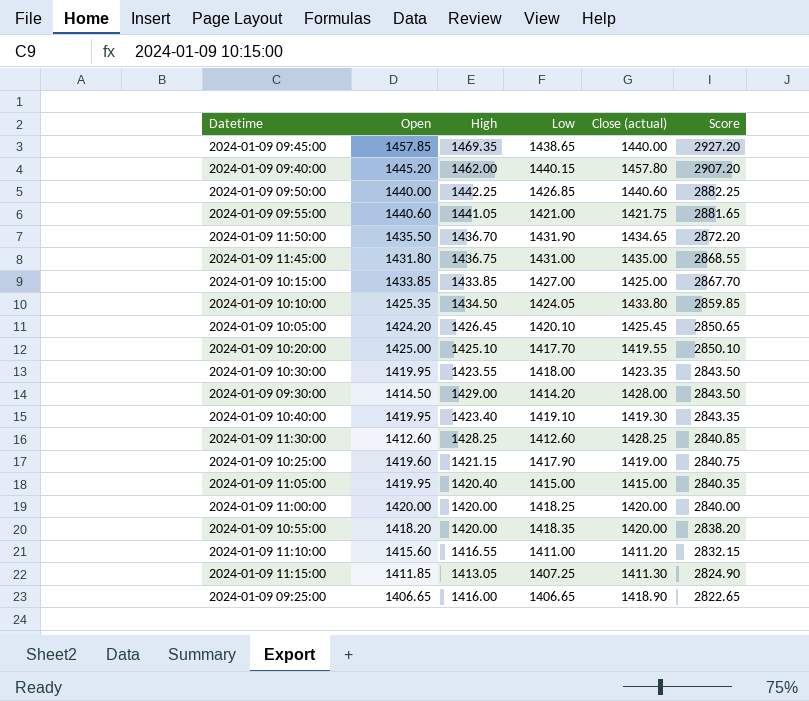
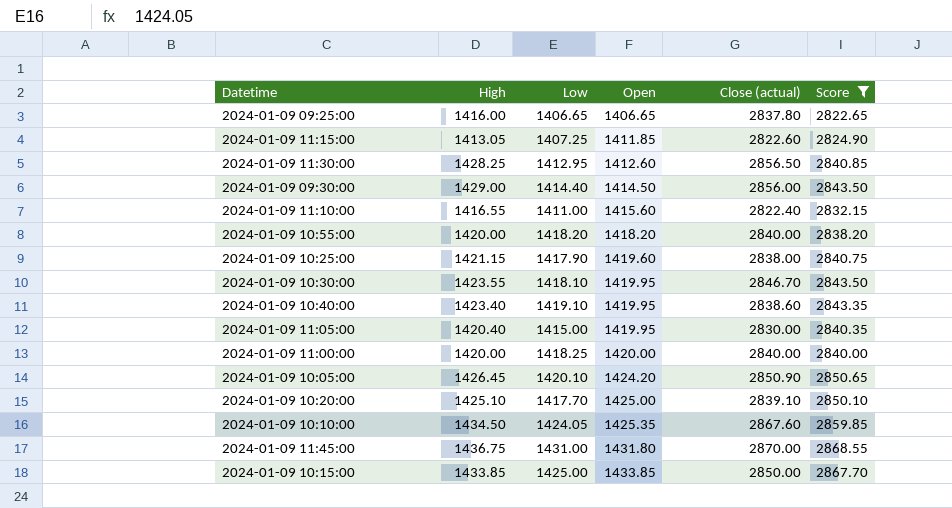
filter: none -> Score <= 2868.55
row order: Score descending -> Open ascending
column Open | position: 2 -> 4
2024-01-09 09:25:00 | Close (actual): 1418.90 -> 2837.80
2024-01-09 11:15:00 | Close (actual): 1411.30 -> 2822.60
2024-01-09 11:30:00 | Low: 1412.60 -> 1412.95
2024-01-09 11:30:00 | Close (actual): 1428.25 -> 2856.50
2024-01-09 09:30:00 | Low: 1414.20 -> 1414.40
2024-01-09 09:30:00 | Close (actual): 1428.00 -> 2856.00
2024-01-09 11:10:00 | Close (actual): 1411.20 -> 2822.40
2024-01-09 10:55:00 | Low: 1418.35 -> 1418.20
2024-01-09 10:55:00 | Close (actual): 1420.00 -> 2840.00
2024-01-09 10:25:00 | Close (actual): 1419.00 -> 2838.00
2024-01-09 10:30:00 | Low: 1418.00 -> 1418.10
2024-01-09 10:30:00 | Close (actual): 1423.35 -> 2846.70
2024-01-09 10:40:00 | Close (actual): 1419.30 -> 2838.60
2024-01-09 11:05:00 | Close (actual): 1415.00 -> 2830.00
2024-01-09 11:00:00 | Close (actual): 1420.00 -> 2840.00
2024-01-09 10:05:00 | Close (actual): 1425.45 -> 2850.90
2024-01-09 10:20:00 | Close (actual): 1419.55 -> 2839.10
2024-01-09 10:10:00 | Close (actual): 1433.80 -> 2867.60
2024-01-09 11:45:00 | Close (actual): 1435.00 -> 2870.00
2024-01-09 10:15:00 | Low: 1427.00 -> 1425.00
2024-01-09 10:15:00 | Close (actual): 1425.00 -> 2850.00

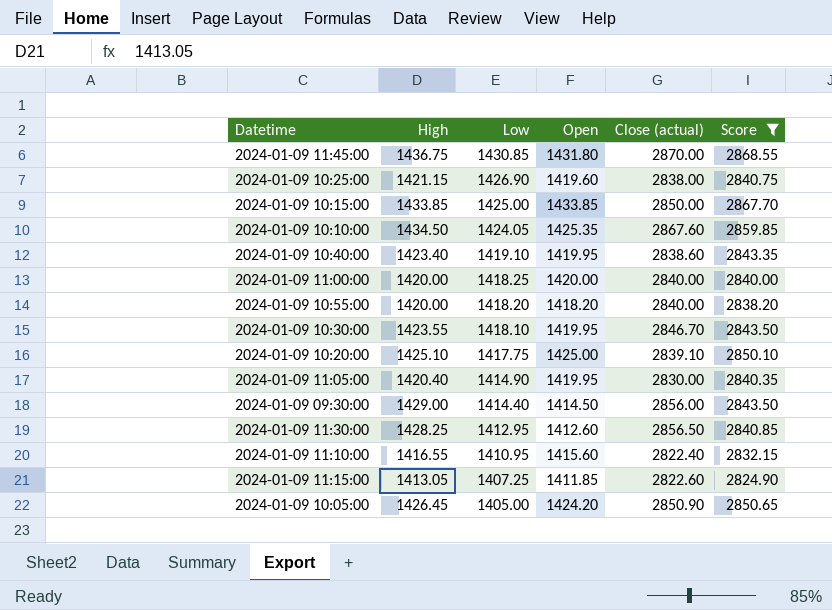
row order: Open ascending -> Low descending
row 2024-01-09 09:25:00: 1416.00 | 1406.65 | 1406.65 | 2837.80 | 2822.65 -> none
2024-01-09 11:45:00 | Low: 1431.00 -> 1430.85
2024-01-09 10:25:00 | Low: 1417.90 -> 1426.90
2024-01-09 10:20:00 | Low: 1417.70 -> 1417.75
2024-01-09 11:05:00 | Low: 1415.00 -> 1414.90
2024-01-09 11:10:00 | Low: 1411.00 -> 1410.95
2024-01-09 10:05:00 | Low: 1420.10 -> 1405.00

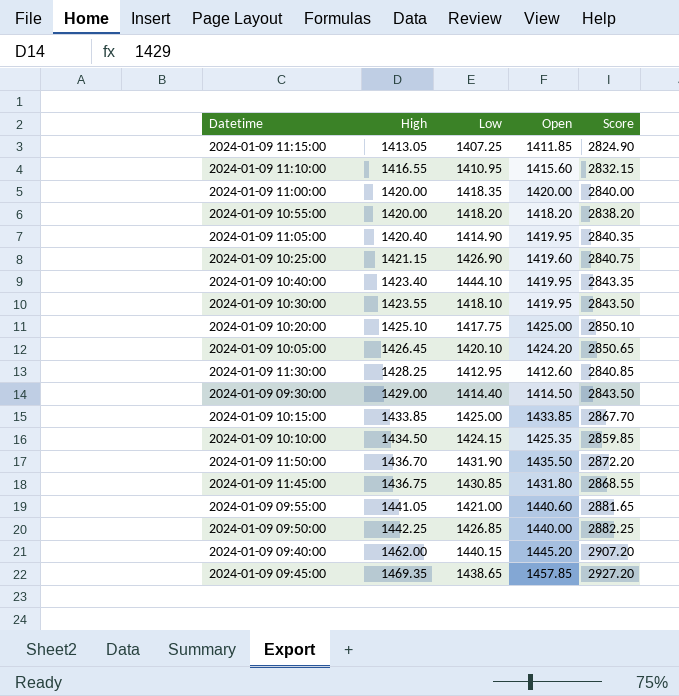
filter: Score <= 2868.55 -> none
row order: Low descending -> High ascending
column Close (actual) | position: 5 -> none
2024-01-09 11:00:00 | Low: 1418.25 -> 1418.35
2024-01-09 10:40:00 | Low: 1419.10 -> 1444.10
2024-01-09 10:05:00 | Low: 1405.00 -> 1420.10
2024-01-09 10:10:00 | Low: 1424.05 -> 1424.15

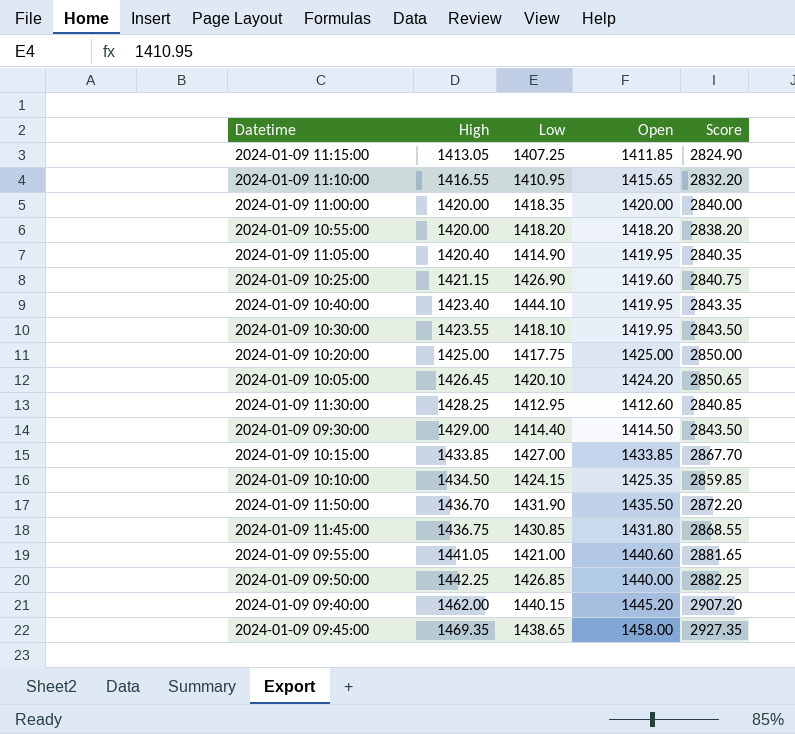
2024-01-09 11:10:00 | Open: 1415.60 -> 1415.65
2024-01-09 11:10:00 | Score: 2832.15 -> 2832.20
2024-01-09 10:20:00 | High: 1425.10 -> 1425.00
2024-01-09 10:20:00 | Score: 2850.10 -> 2850.00
2024-01-09 10:15:00 | Low: 1425.00 -> 1427.00
2024-01-09 09:45:00 | Open: 1457.85 -> 1458.00
2024-01-09 09:45:00 | Score: 2927.20 -> 2927.35

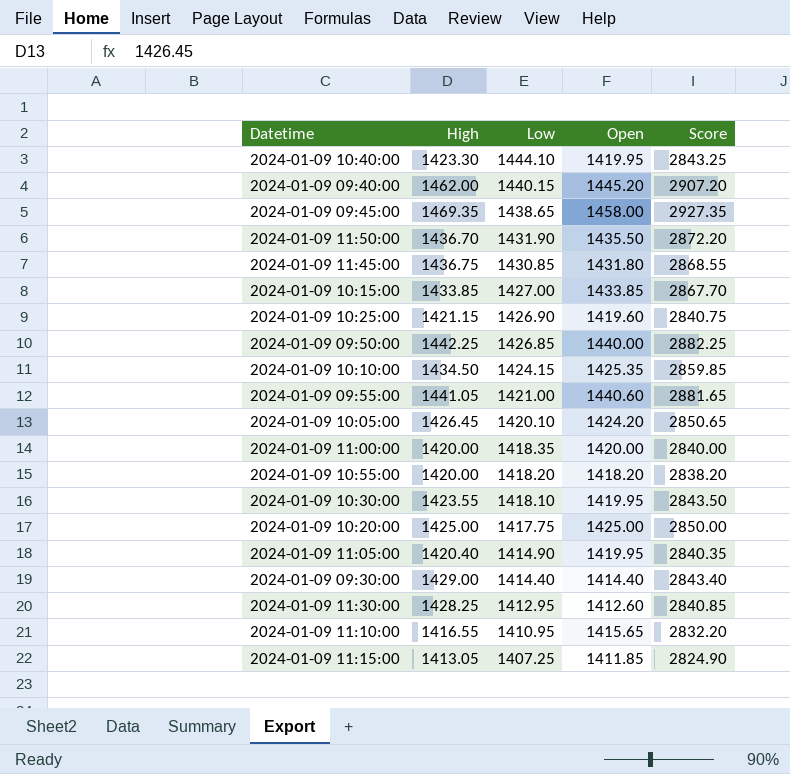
row order: High ascending -> Low descending
2024-01-09 10:40:00 | High: 1423.40 -> 1423.30
2024-01-09 10:40:00 | Score: 2843.35 -> 2843.25
2024-01-09 09:30:00 | Open: 1414.50 -> 1414.40
2024-01-09 09:30:00 | Score: 2843.50 -> 2843.40

